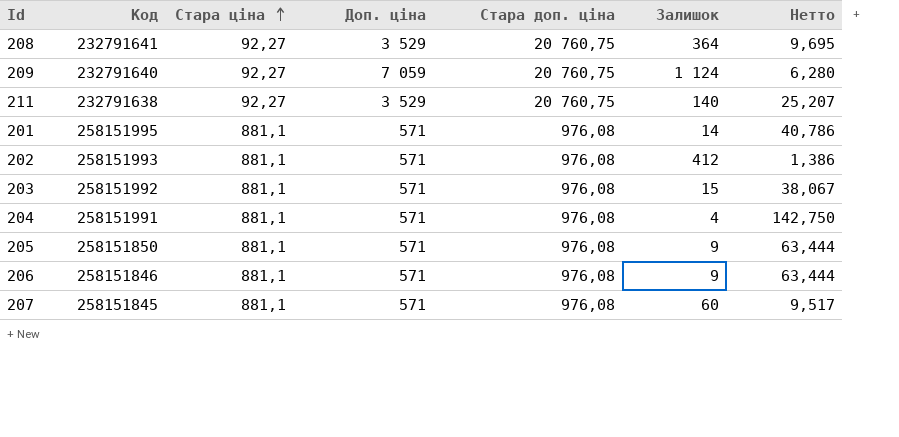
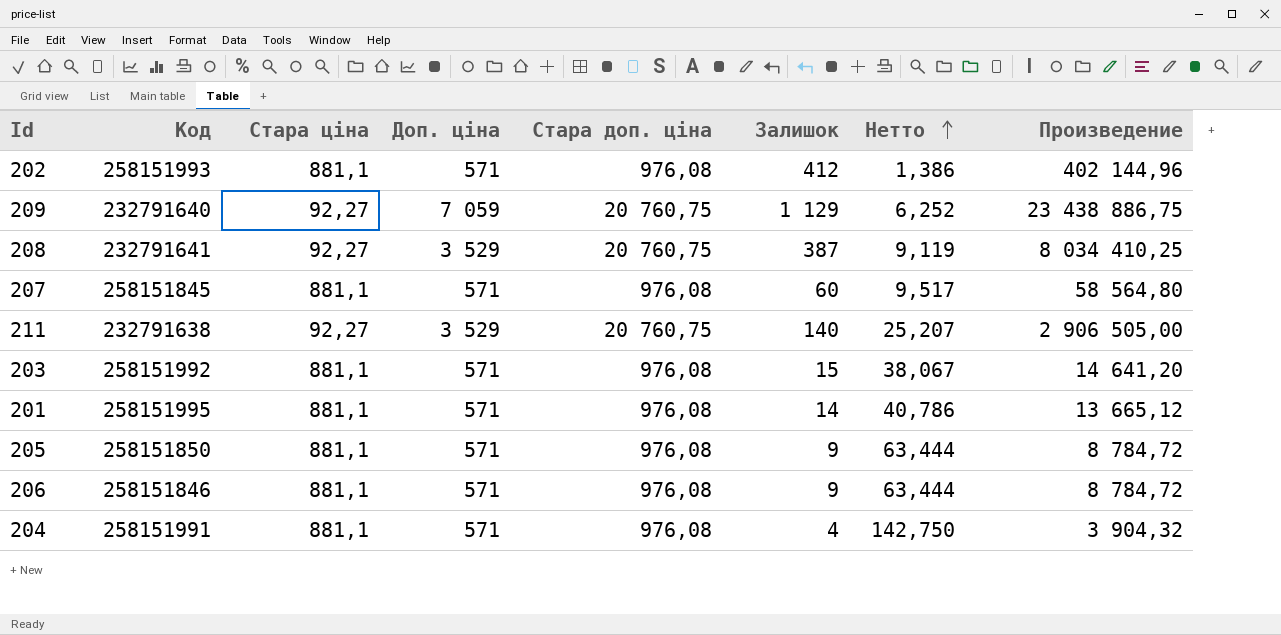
row order: Стара ціна ascending -> Нетто ascending
column Произведение | formula: none -> [Стара доп. ціна] * [Залишок]
209 | Залишок: 1 124 -> 1 129
209 | Нетто: 6,280 -> 6,252
208 | Залишок: 364 -> 387
208 | Нетто: 9,695 -> 9,119

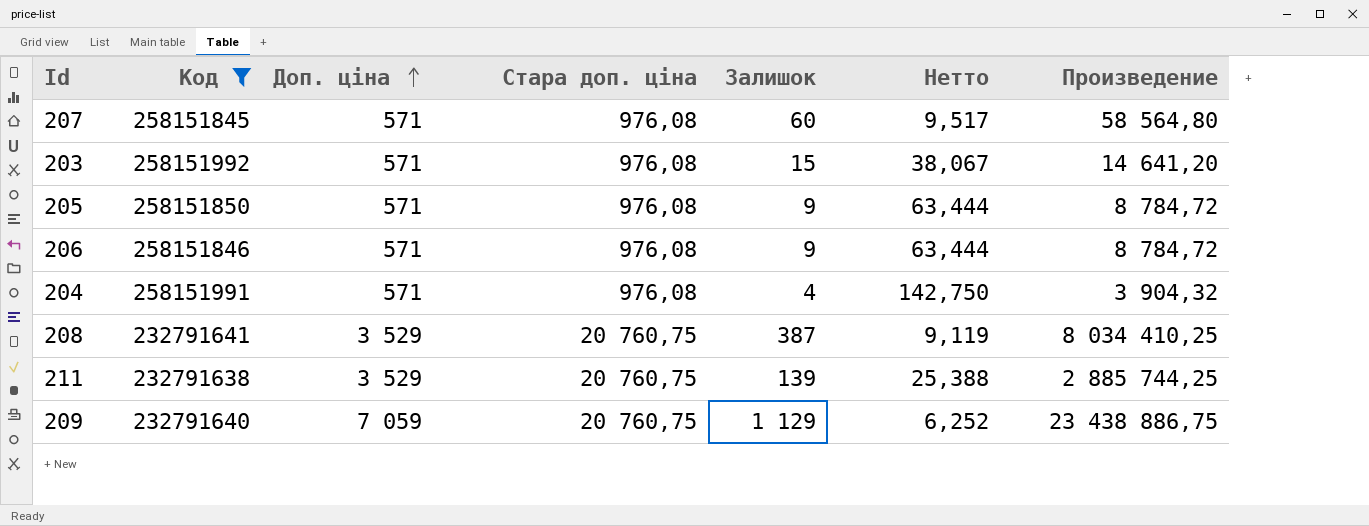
filter: none -> Код <= 258151992
row order: Нетто ascending -> Доп. ціна ascending
column Стара ціна | position: 3 -> none
211 | Залишок: 140 -> 139
211 | Нетто: 25,207 -> 25,388
211 | Произведение: 2 906 505,00 -> 2 885 744,25

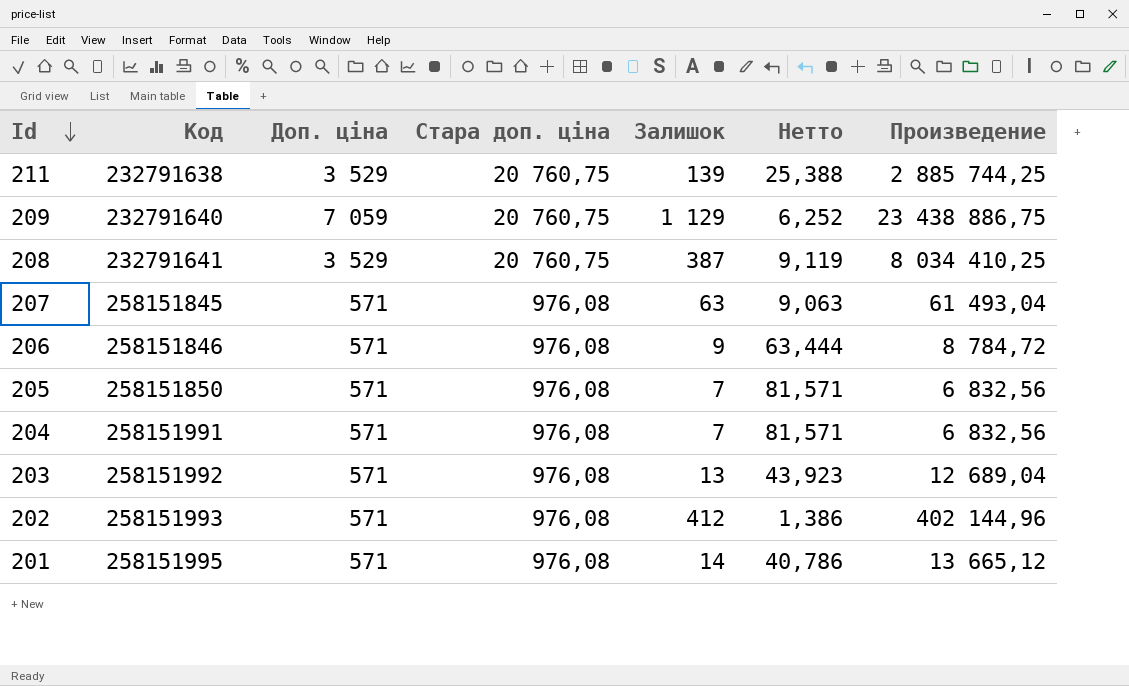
filter: Код <= 258151992 -> none
row order: Доп. ціна ascending -> Id descending
207 | Залишок: 60 -> 63
207 | Нетто: 9,517 -> 9,063
207 | Произведение: 58 564,80 -> 61 493,04
205 | Залишок: 9 -> 7
205 | Нетто: 63,444 -> 81,571
205 | Произведение: 8 784,72 -> 6 832,56
204 | Залишок: 4 -> 7
204 | Нетто: 142,750 -> 81,571
204 | Произведение: 3 904,32 -> 6 832,56
203 | Залишок: 15 -> 13
203 | Нетто: 38,067 -> 43,923
203 | Произведение: 14 641,20 -> 12 689,04

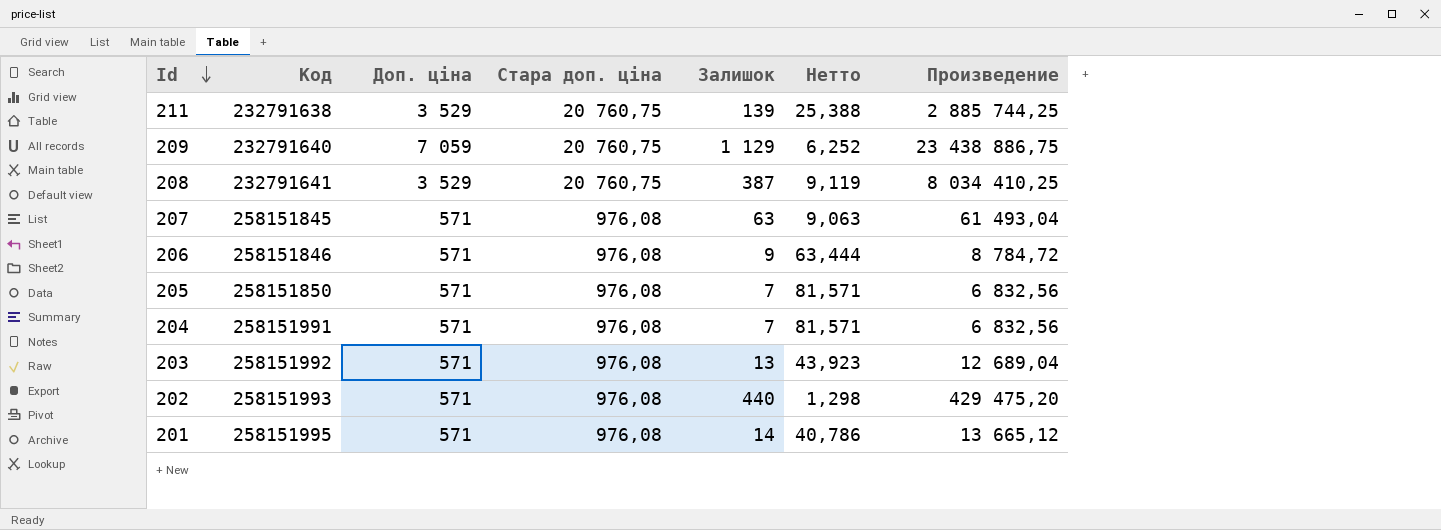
202 | Залишок: 412 -> 440
202 | Нетто: 1,386 -> 1,298
202 | Произведение: 402 144,96 -> 429 475,20

